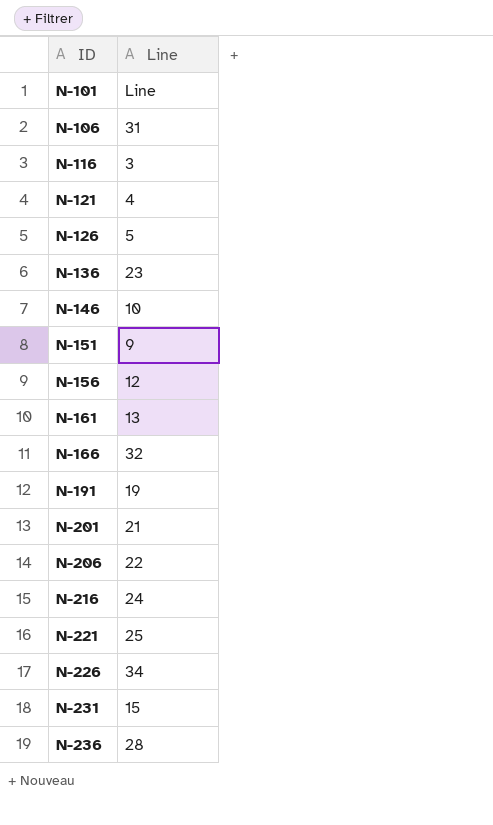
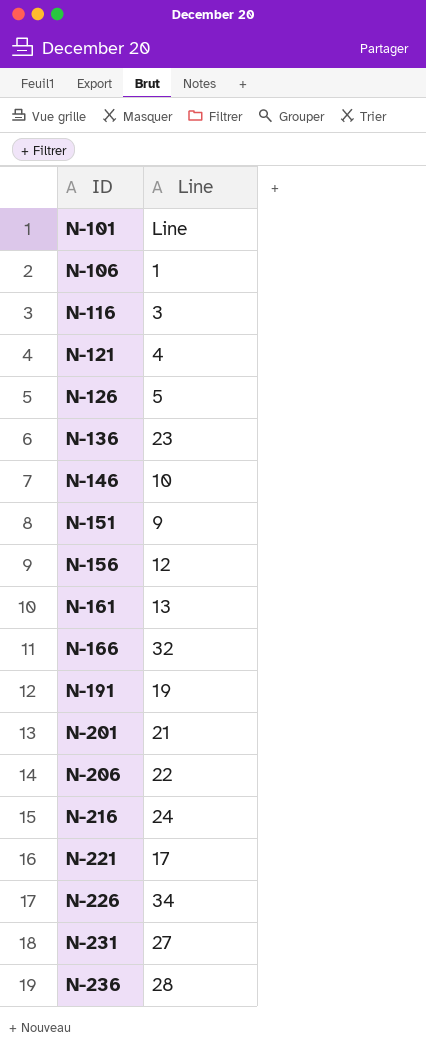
N-106 | Line: 31 -> 1
N-221 | Line: 25 -> 17
N-231 | Line: 15 -> 27

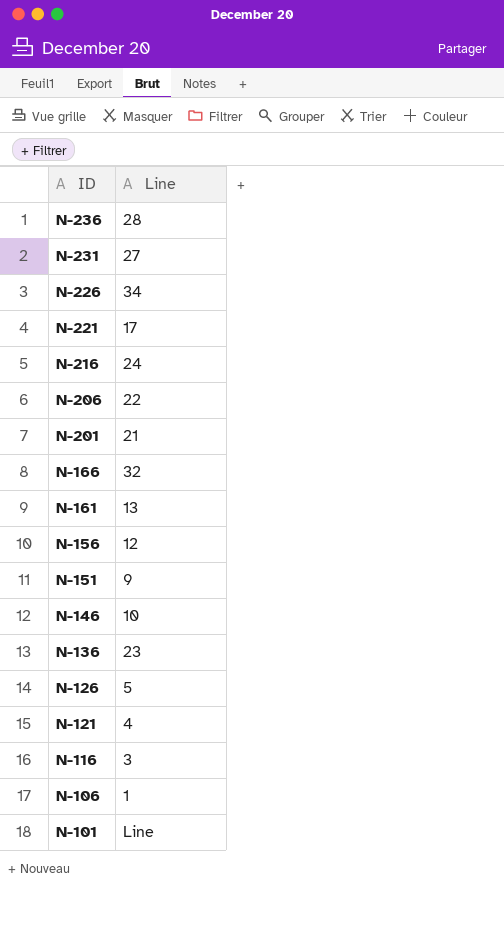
row order: ID ascending -> ID descending
row N-191: 19 -> none

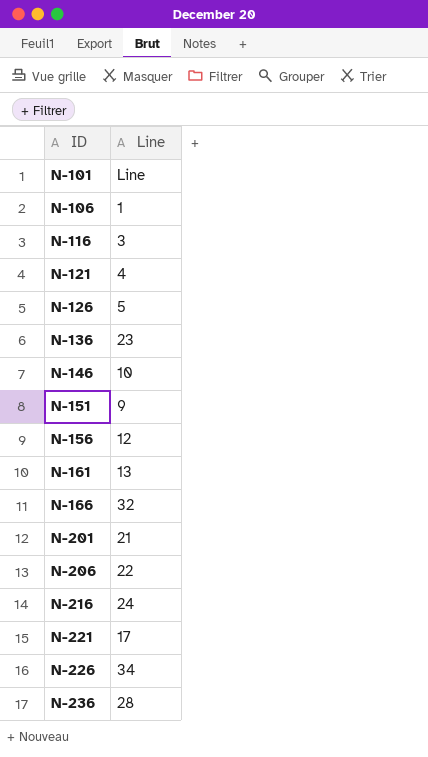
row order: ID descending -> ID ascending
row N-231: 27 -> none

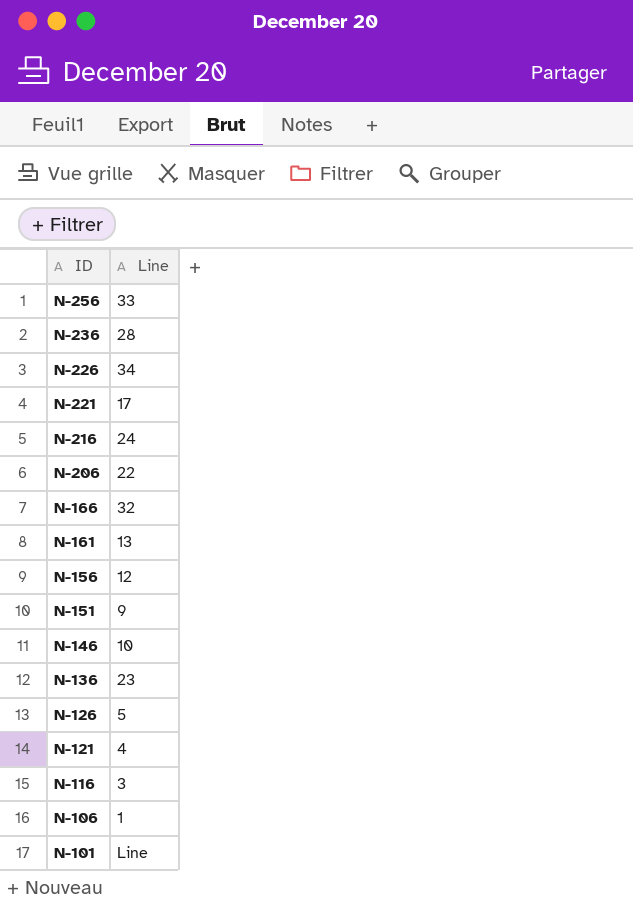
row order: ID ascending -> ID descending
row N-201: 21 -> none
row N-256: none -> 33

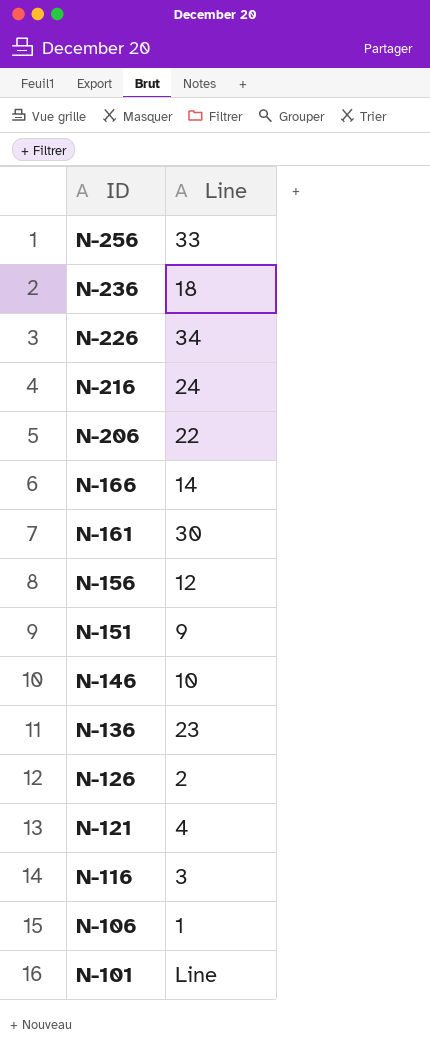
row N-221: 17 -> none
N-236 | Line: 28 -> 18
N-166 | Line: 32 -> 14
N-161 | Line: 13 -> 30
N-126 | Line: 5 -> 2

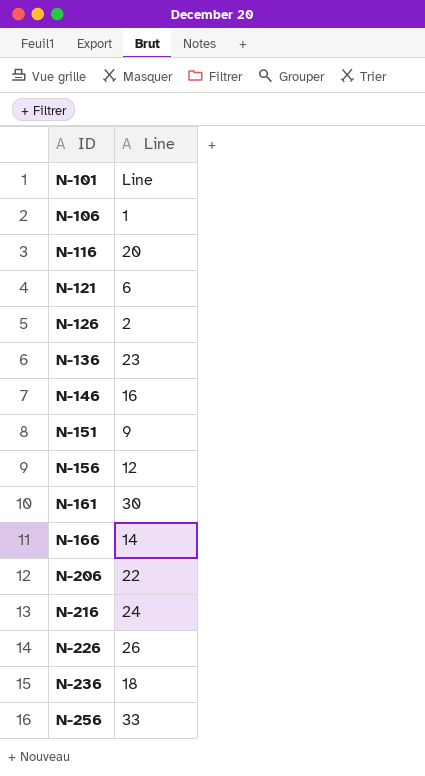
row order: ID descending -> ID ascending
N-116 | Line: 3 -> 20
N-121 | Line: 4 -> 6
N-146 | Line: 10 -> 16
N-226 | Line: 34 -> 26

